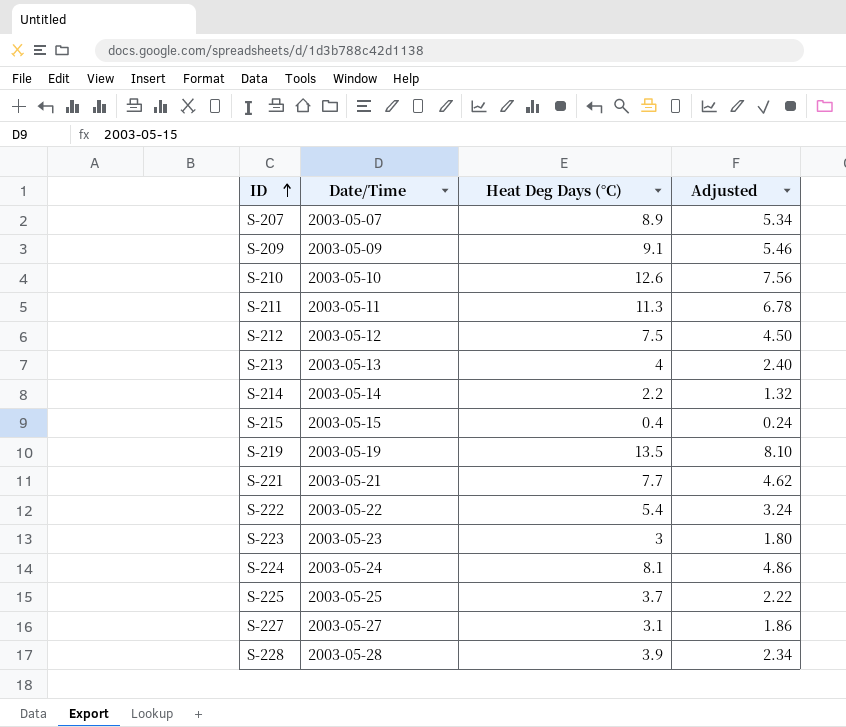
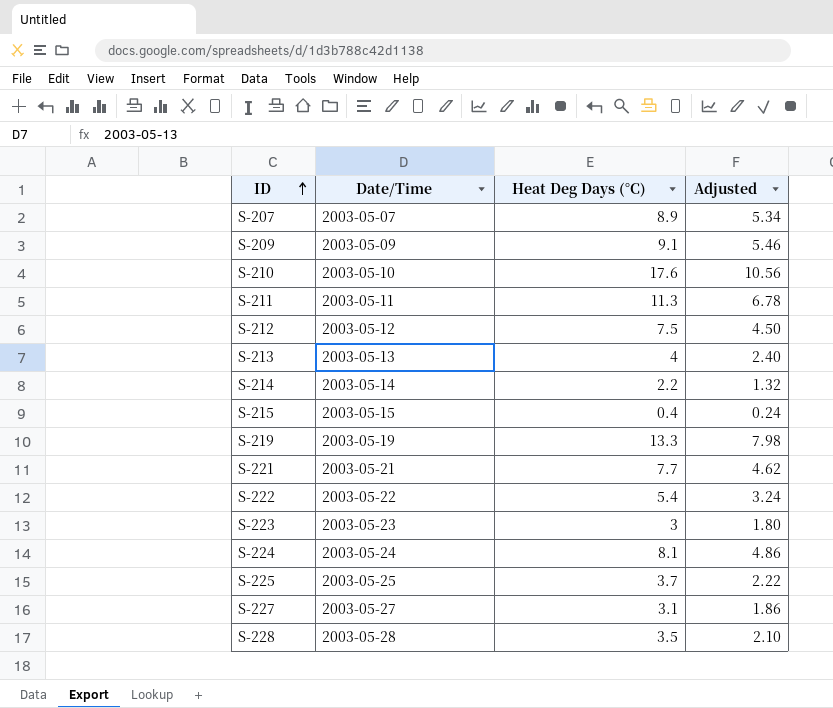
S-210 | Heat Deg Days (°C): 12.6 -> 17.6
S-210 | Adjusted: 7.56 -> 10.56
S-219 | Heat Deg Days (°C): 13.5 -> 13.3
S-219 | Adjusted: 8.10 -> 7.98
S-228 | Heat Deg Days (°C): 3.9 -> 3.5
S-228 | Adjusted: 2.34 -> 2.10

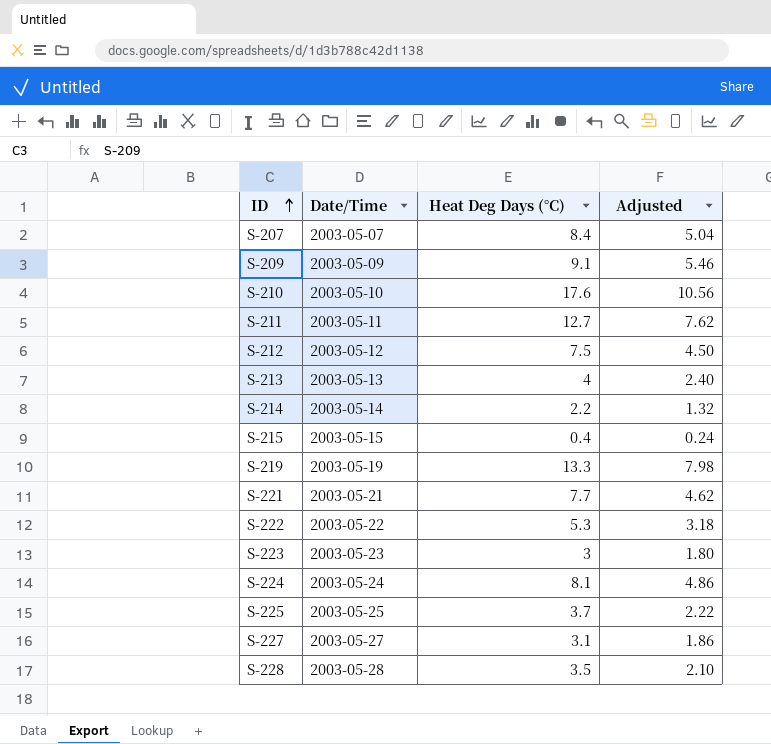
S-207 | Heat Deg Days (°C): 8.9 -> 8.4
S-207 | Adjusted: 5.34 -> 5.04
S-211 | Heat Deg Days (°C): 11.3 -> 12.7
S-211 | Adjusted: 6.78 -> 7.62
S-222 | Heat Deg Days (°C): 5.4 -> 5.3
S-222 | Adjusted: 3.24 -> 3.18

